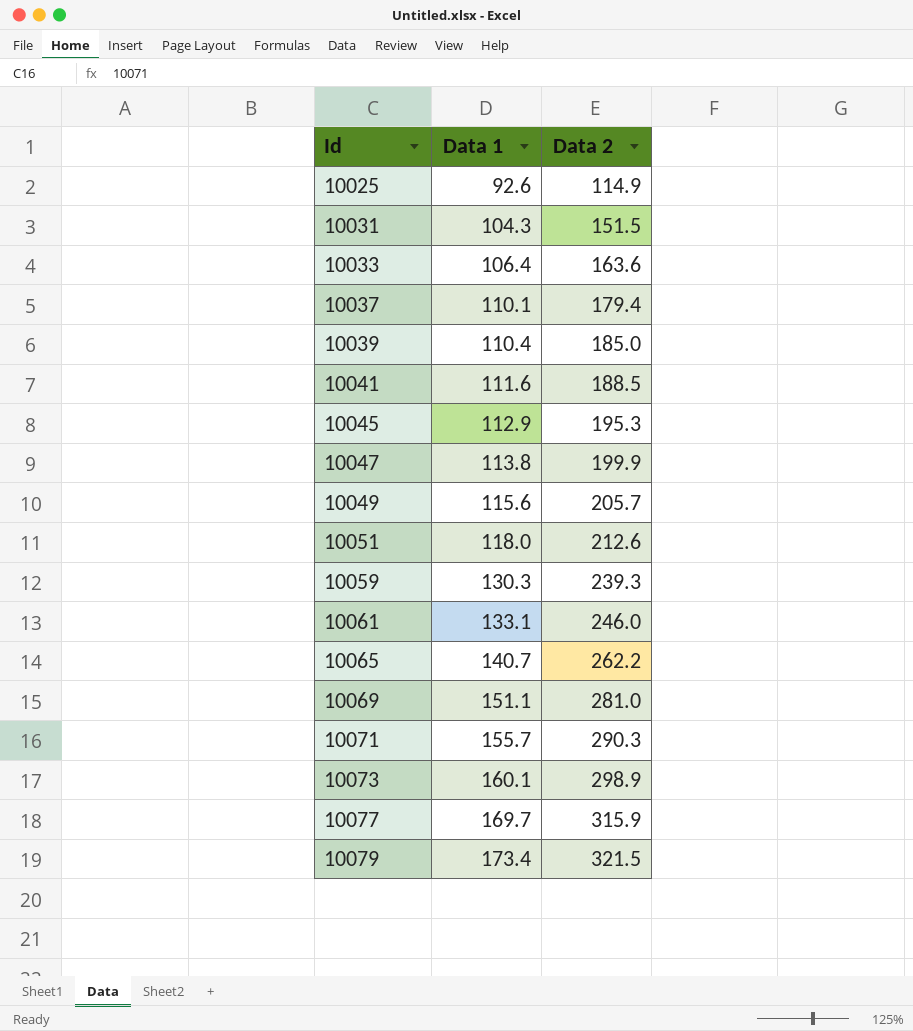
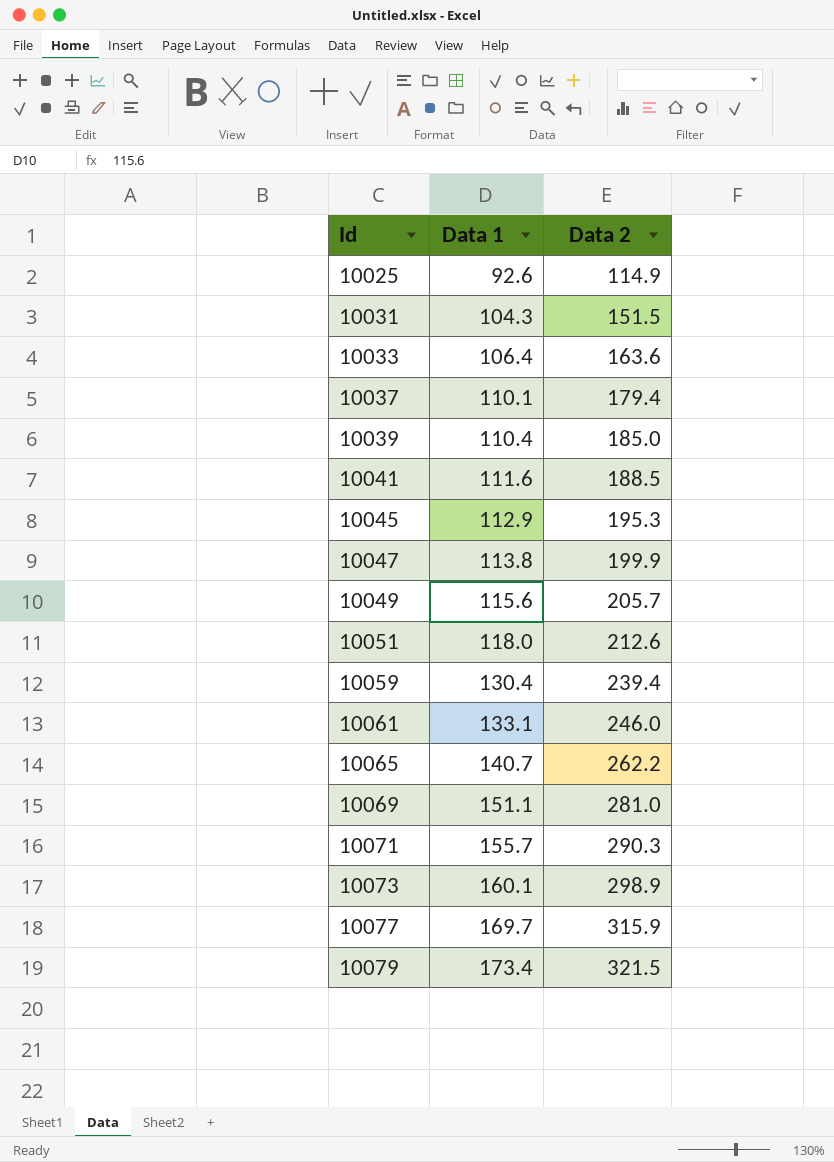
10059 | Data 1: 130.3 -> 130.4
10059 | Data 2: 239.3 -> 239.4

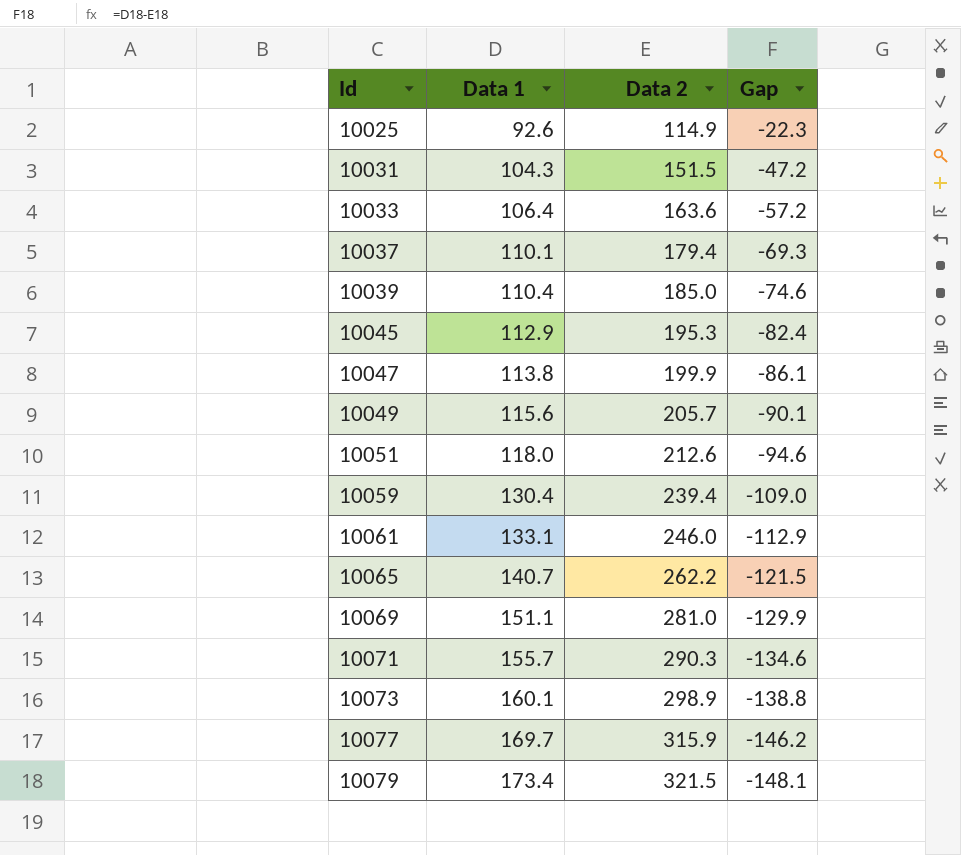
column Gap | formula: none -> [Data 1] - [Data 2]
row 10041: 111.6 | 188.5 -> none

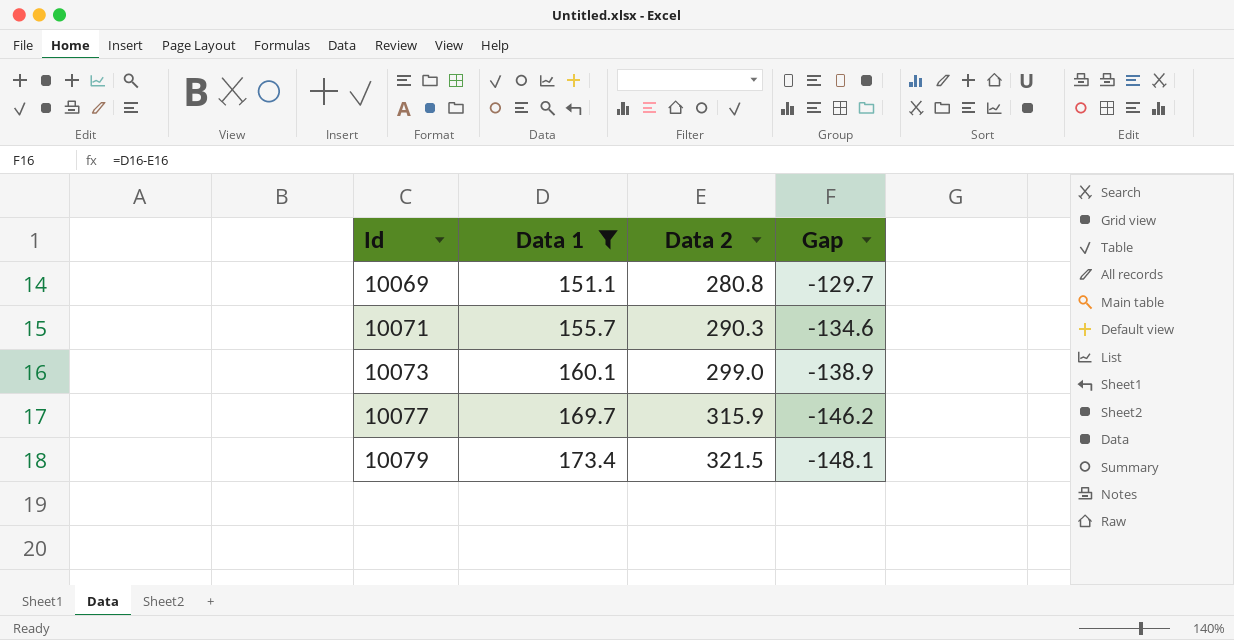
filter: none -> Data 1 >= 151.1
10069 | Data 2: 281.0 -> 280.8
10069 | Gap: -129.9 -> -129.7
10073 | Data 2: 298.9 -> 299.0
10073 | Gap: -138.8 -> -138.9

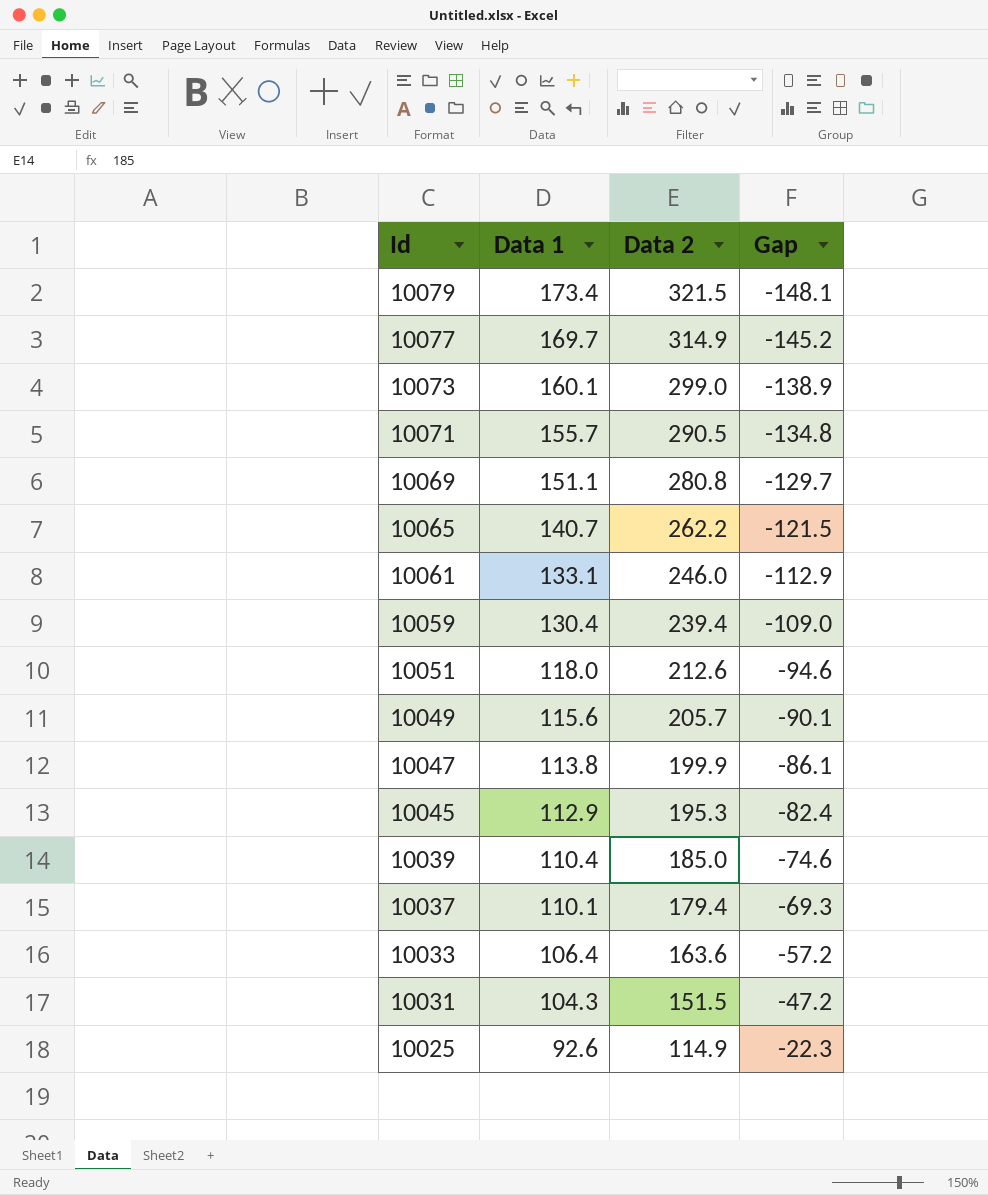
filter: Data 1 >= 151.1 -> none
row order: Id ascending -> Id descending
10077 | Data 2: 315.9 -> 314.9
10077 | Gap: -146.2 -> -145.2
10071 | Data 2: 290.3 -> 290.5
10071 | Gap: -134.6 -> -134.8

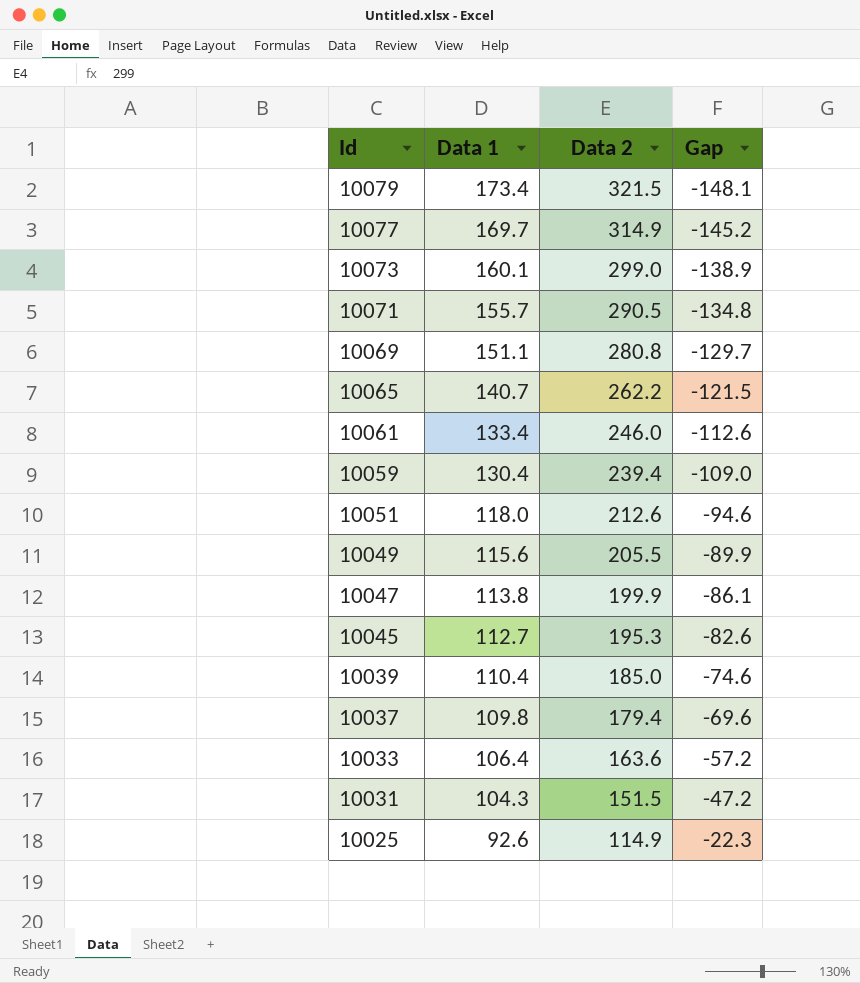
10061 | Data 1: 133.1 -> 133.4
10061 | Gap: -112.9 -> -112.6
10049 | Data 2: 205.7 -> 205.5
10049 | Gap: -90.1 -> -89.9
10045 | Data 1: 112.9 -> 112.7
10045 | Gap: -82.4 -> -82.6
10037 | Data 1: 110.1 -> 109.8
10037 | Gap: -69.3 -> -69.6

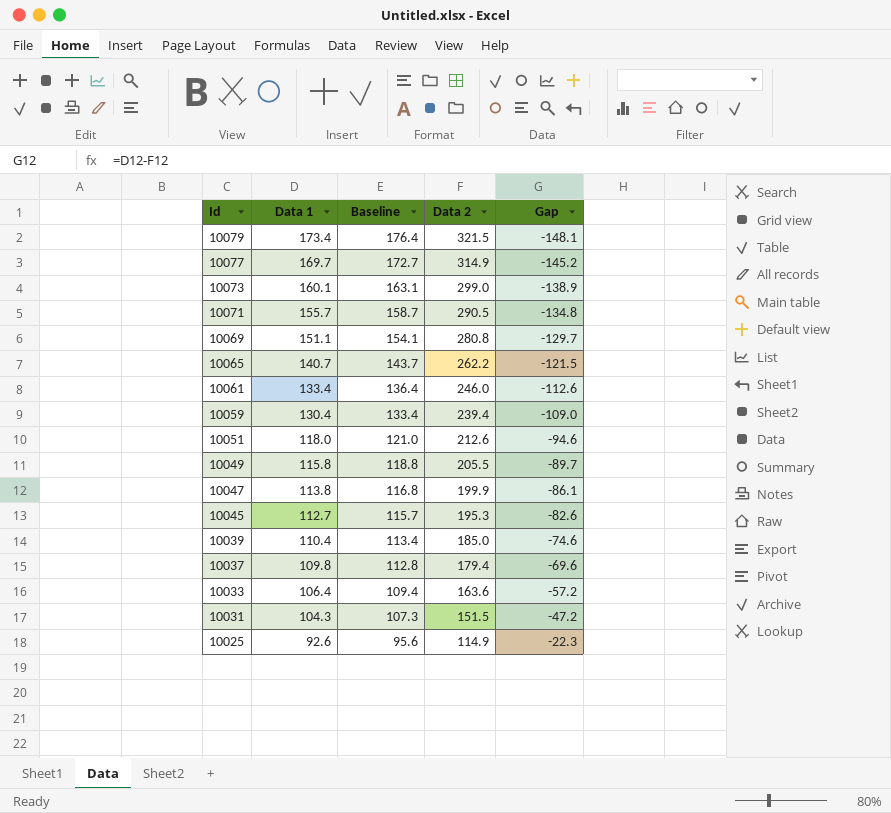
column Baseline | formula: none -> [Data 1] + 3
10049 | Data 1: 115.6 -> 115.8
10049 | Gap: -89.9 -> -89.7

